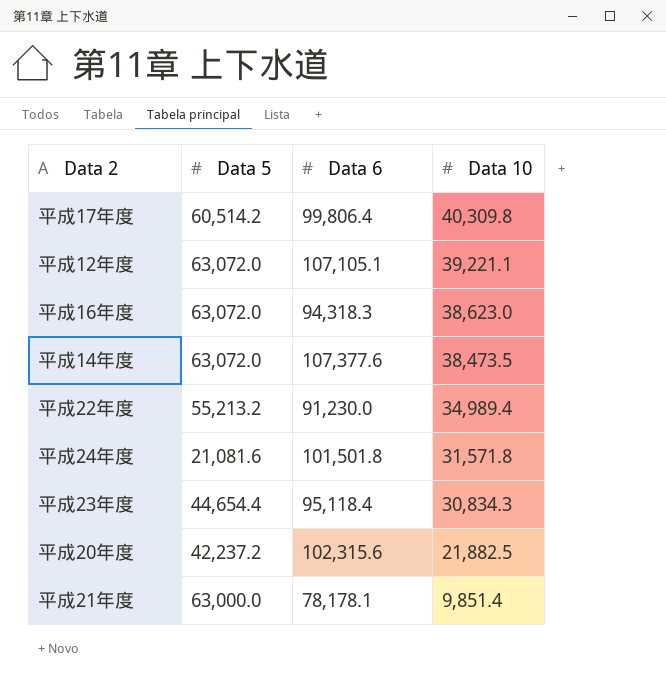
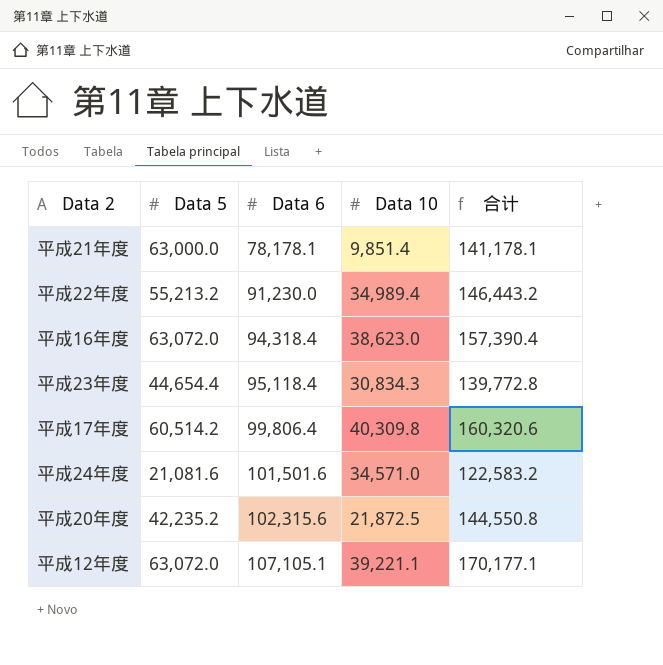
row order: Data 10 descending -> Data 6 ascending
column 合计 | formula: none -> [Data 5] + [Data 6]
row 平成14年度: 63,072.0 | 107,377.6 | 38,473.5 -> none
平成16年度 | Data 6: 94,318.3 -> 94,318.4
平成24年度 | Data 6: 101,501.8 -> 101,501.6
平成24年度 | Data 10: 31,571.8 -> 34,571.0
平成20年度 | Data 5: 42,237.2 -> 42,235.2
平成20年度 | Data 10: 21,882.5 -> 21,872.5

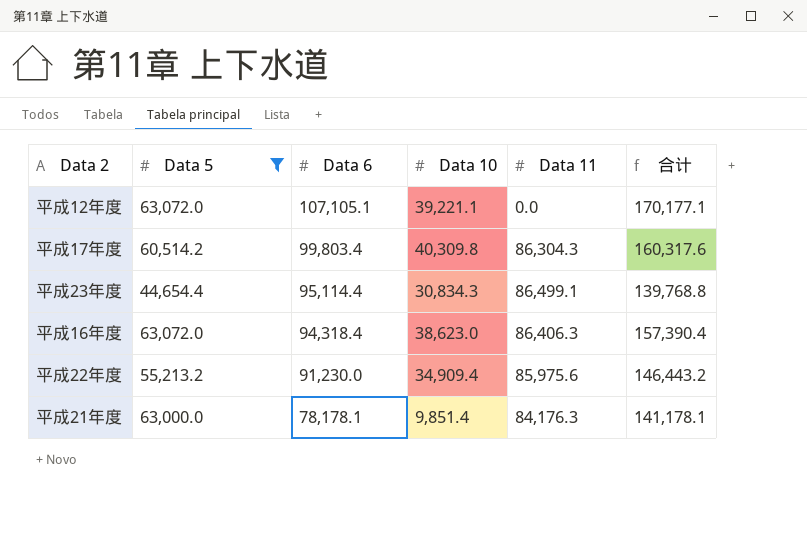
filter: none -> Data 5 >= 44,654.4
row order: Data 6 ascending -> Data 6 descending
column Data 11 | position: none -> 5
平成17年度 | Data 6: 99,806.4 -> 99,803.4
平成17年度 | 合计: 160,320.6 -> 160,317.6
平成23年度 | Data 6: 95,118.4 -> 95,114.4
平成23年度 | 合计: 139,772.8 -> 139,768.8
平成22年度 | Data 10: 34,989.4 -> 34,909.4

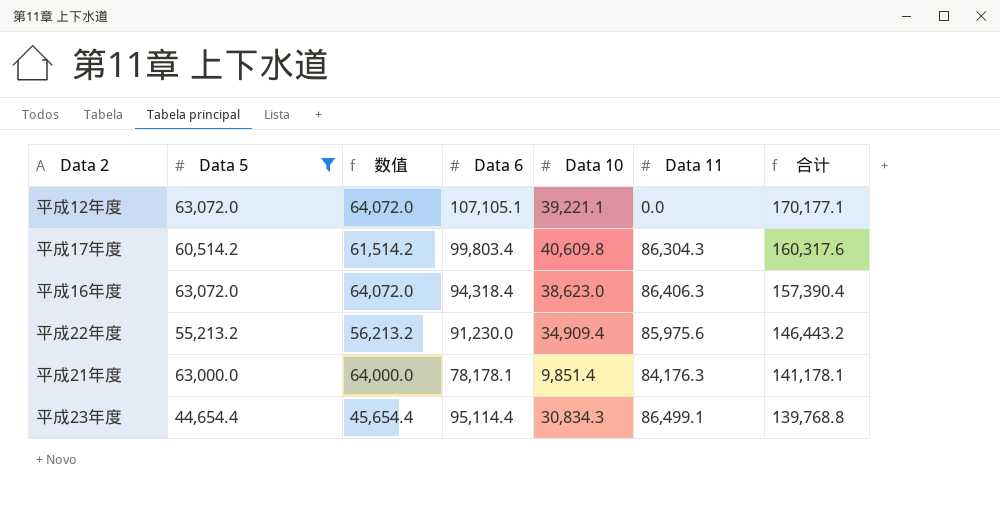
row order: Data 6 descending -> 合计 descending
column 数值 | formula: none -> [Data 5] + 1000
平成17年度 | Data 10: 40,309.8 -> 40,609.8

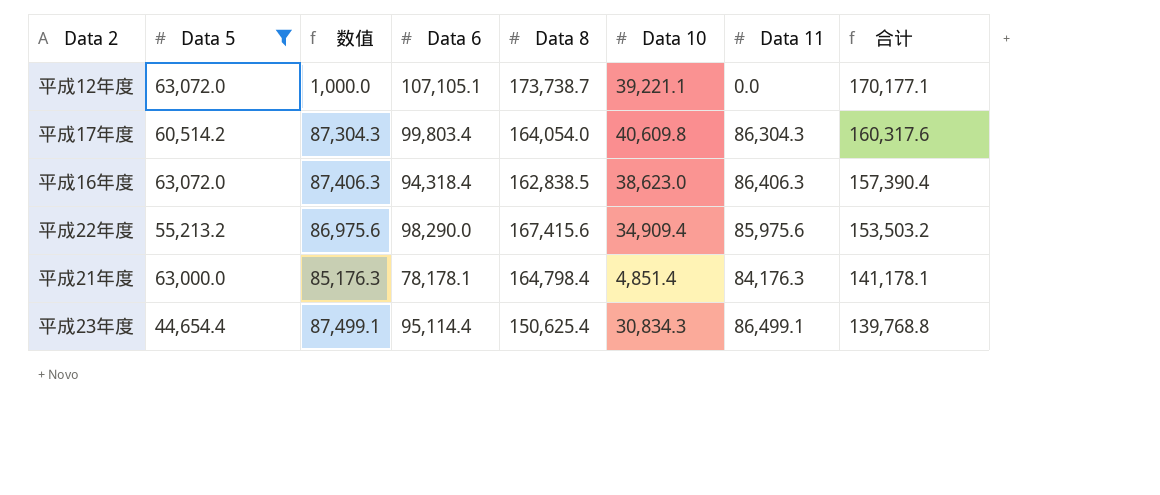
column 数值 | formula: [Data 5] + 1000 -> [Data 11] + 1000
column Data 8 | position: none -> 5
平成22年度 | Data 6: 91,230.0 -> 98,290.0
平成22年度 | 合计: 146,443.2 -> 153,503.2
平成21年度 | Data 10: 9,851.4 -> 4,851.4

